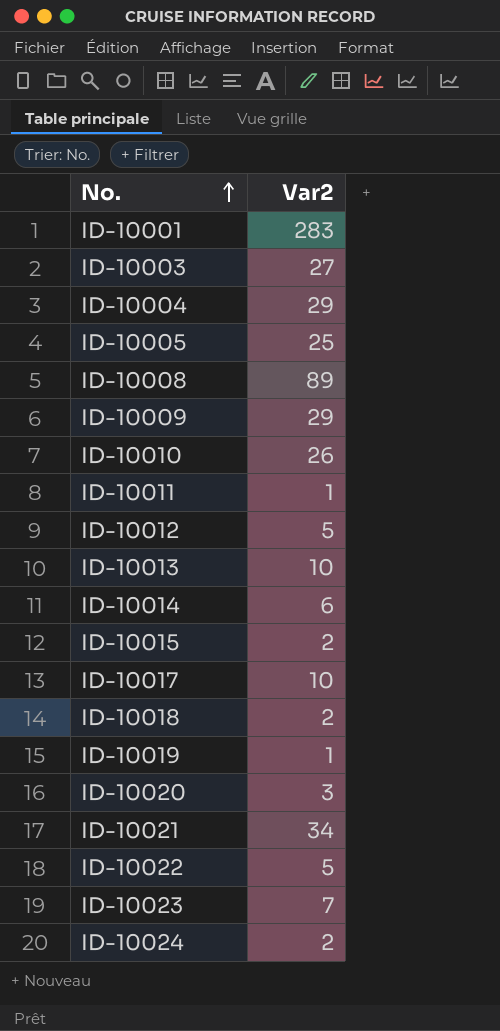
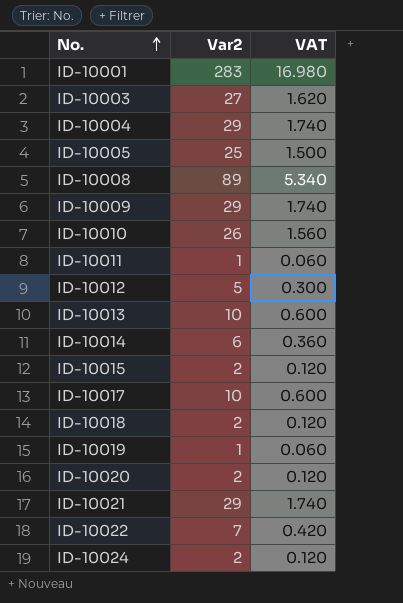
column VAT | formula: none -> [Var2] * 0.06
row ID-10023: 7 -> none
ID-10020 | Var2: 3 -> 2
ID-10021 | Var2: 34 -> 29
ID-10022 | Var2: 5 -> 7

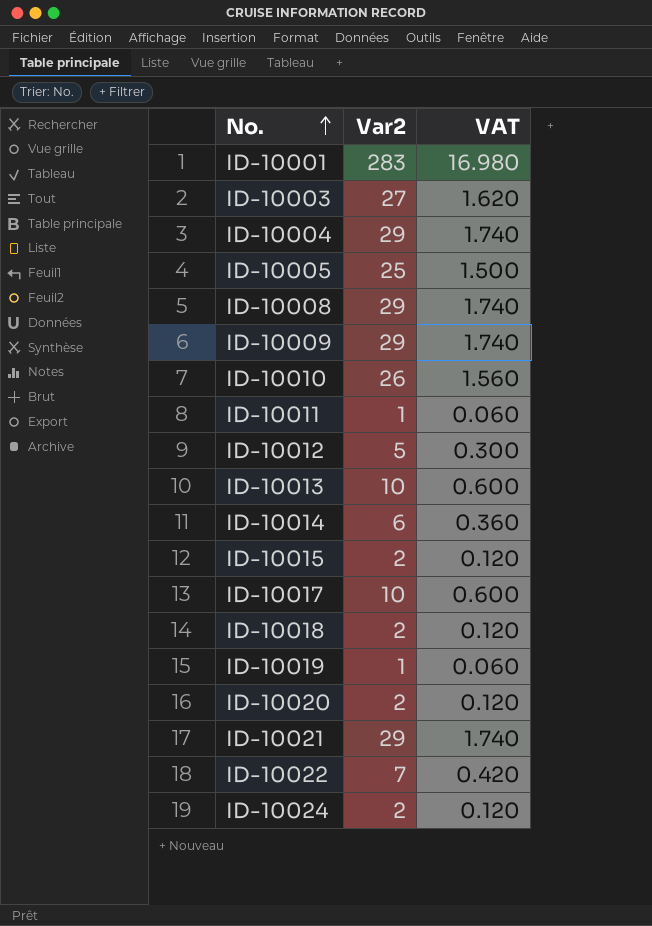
ID-10008 | Var2: 89 -> 29
ID-10008 | VAT: 5.340 -> 1.740

